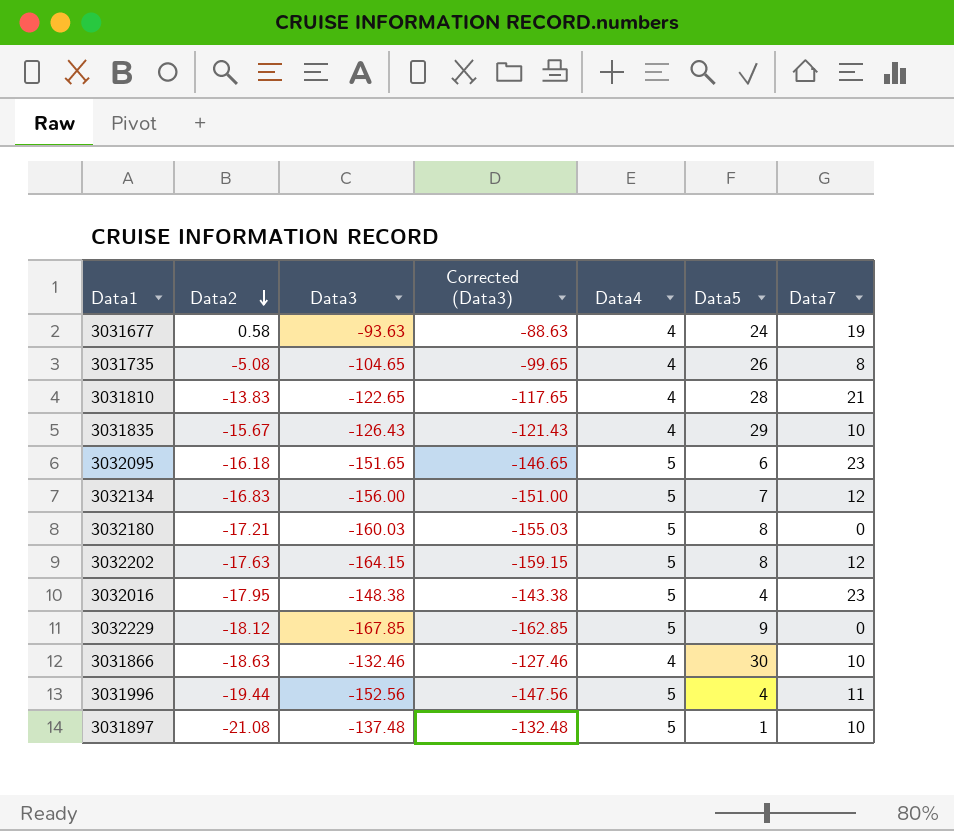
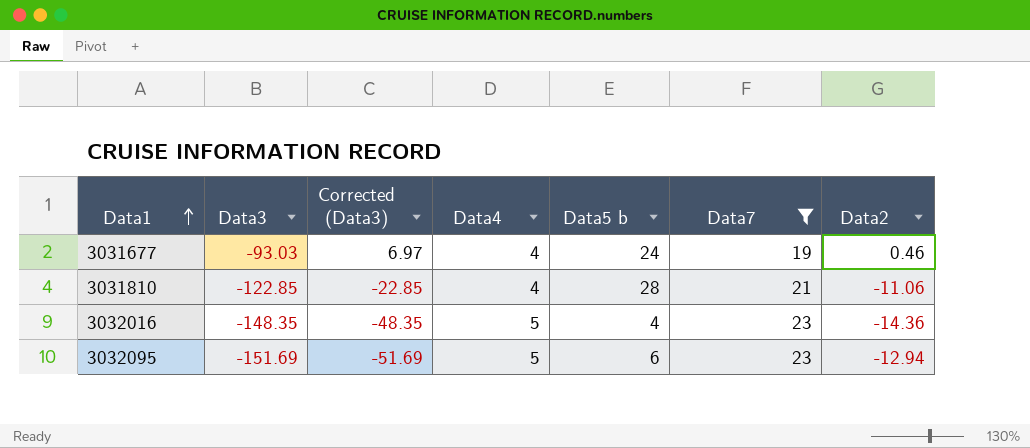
filter: none -> Data7 >= 19
row order: Data2 descending -> Data1 ascending
column Corrected (Data3) | formula: [Data3] + 5 -> [Data3] + 100
column name: Data5 -> Data5 b
column Data2 | position: 2 -> 7
3031677 | Data3: -93.63 -> -93.03
3031677 | Data2: 0.58 -> 0.46
3031810 | Data3: -122.65 -> -122.85
3031810 | Data2: -13.83 -> -11.06
3032016 | Data3: -148.38 -> -148.35
3032016 | Data2: -17.95 -> -14.36
3032095 | Data3: -151.65 -> -151.69
3032095 | Data2: -16.18 -> -12.94

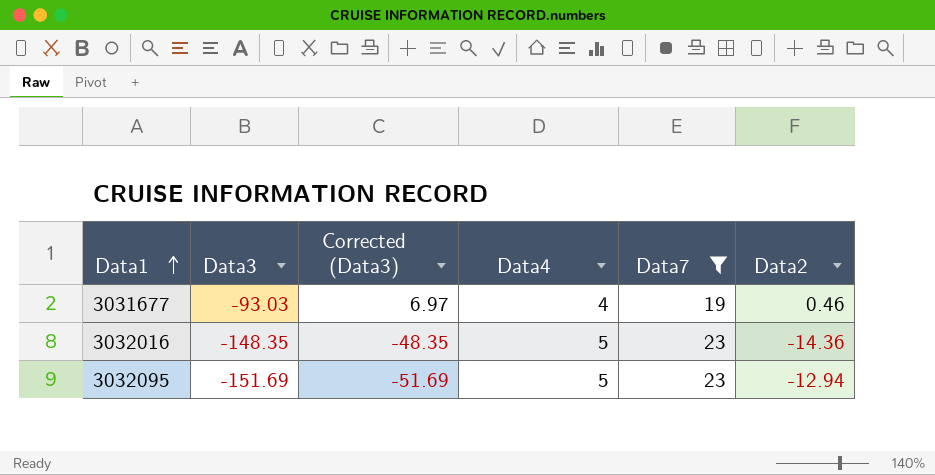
column Data5 b | position: 5 -> none
row 3031810: -122.85 | -22.85 | 4 | 28 | 21 | -11.06 -> none

